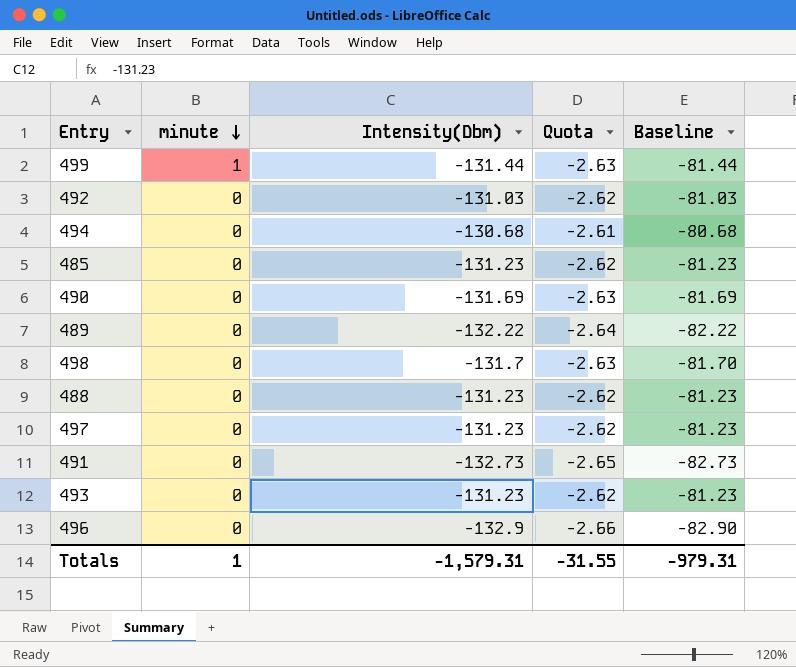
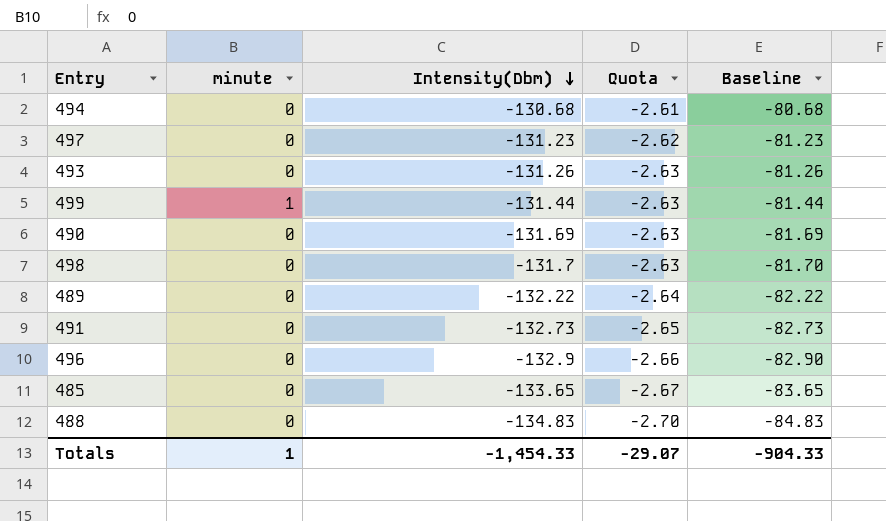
row order: minute descending -> Intensity(Dbm) descending
row 492: 0 | -131.03 | -2.62 | -81.03 -> none
493 | Intensity(Dbm): -131.23 -> -131.26
493 | Quota: -2.62 -> -2.63
493 | Baseline: -81.23 -> -81.26
485 | Intensity(Dbm): -131.23 -> -133.65
485 | Quota: -2.62 -> -2.67
485 | Baseline: -81.23 -> -83.65
488 | Intensity(Dbm): -131.23 -> -134.83
488 | Quota: -2.62 -> -2.70
488 | Baseline: -81.23 -> -84.83
Totals | Intensity(Dbm): -1,579.31 -> -1,454.33
Totals | Quota: -31.55 -> -29.07
Totals | Baseline: -979.31 -> -904.33

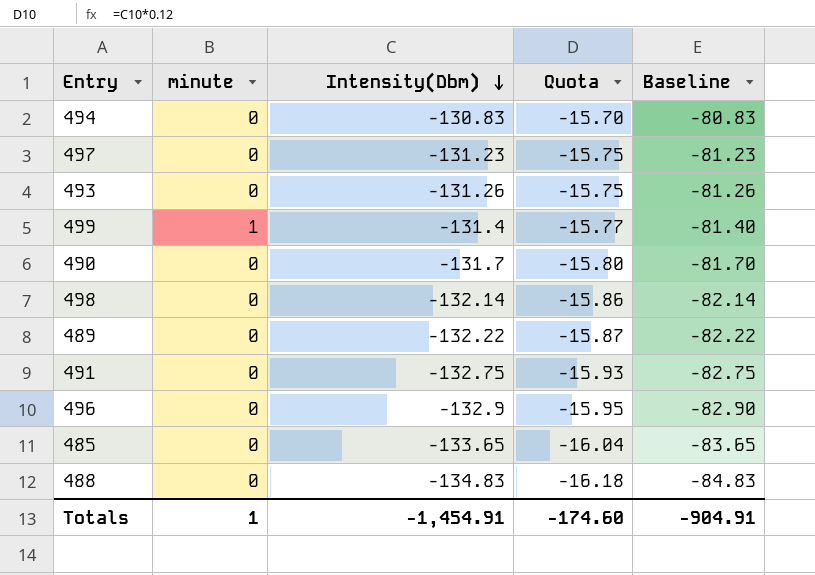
column Quota | formula: [Intensity(Dbm)] * 0.02 -> [Intensity(Dbm)] * 0.12
494 | Intensity(Dbm): -130.68 -> -130.83
494 | Baseline: -80.68 -> -80.83
499 | Intensity(Dbm): -131.44 -> -131.4
499 | Baseline: -81.44 -> -81.40
490 | Intensity(Dbm): -131.69 -> -131.7
490 | Baseline: -81.69 -> -81.70
498 | Intensity(Dbm): -131.7 -> -132.14
498 | Baseline: -81.70 -> -82.14
491 | Intensity(Dbm): -132.73 -> -132.75
491 | Baseline: -82.73 -> -82.75
Totals | Intensity(Dbm): -1,454.33 -> -1,454.91
Totals | Quota: -29.07 -> -174.60
Totals | Baseline: -904.33 -> -904.91

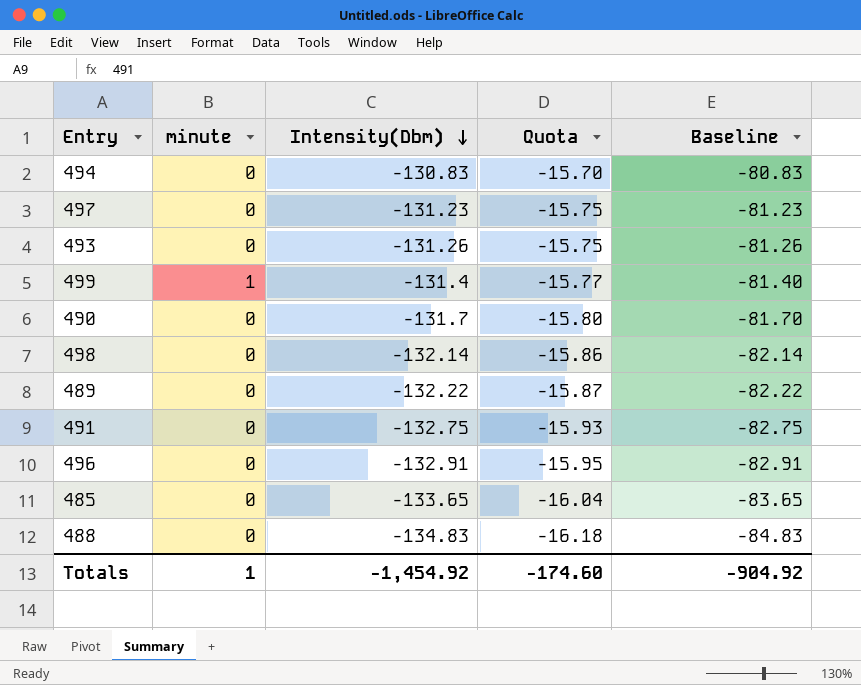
496 | Intensity(Dbm): -132.9 -> -132.91
496 | Baseline: -82.90 -> -82.91
Totals | Intensity(Dbm): -1,454.91 -> -1,454.92
Totals | Baseline: -904.91 -> -904.92

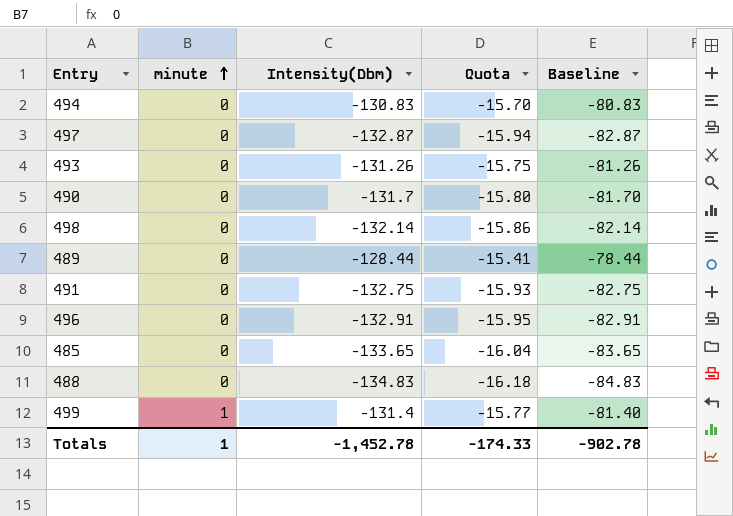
row order: Intensity(Dbm) descending -> minute ascending
497 | Intensity(Dbm): -131.23 -> -132.87
497 | Quota: -15.75 -> -15.94
497 | Baseline: -81.23 -> -82.87
489 | Intensity(Dbm): -132.22 -> -128.44
489 | Quota: -15.87 -> -15.41
489 | Baseline: -82.22 -> -78.44
Totals | Intensity(Dbm): -1,454.92 -> -1,452.78
Totals | Quota: -174.60 -> -174.33
Totals | Baseline: -904.92 -> -902.78

